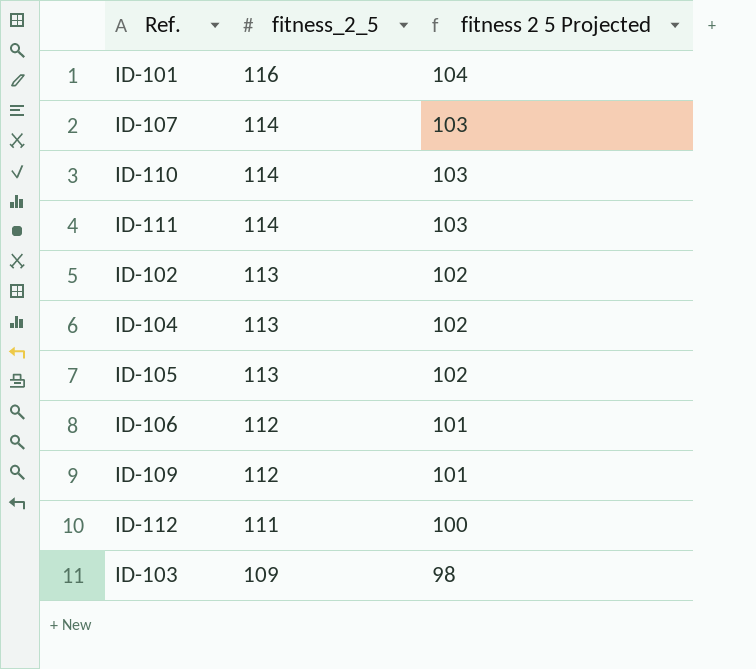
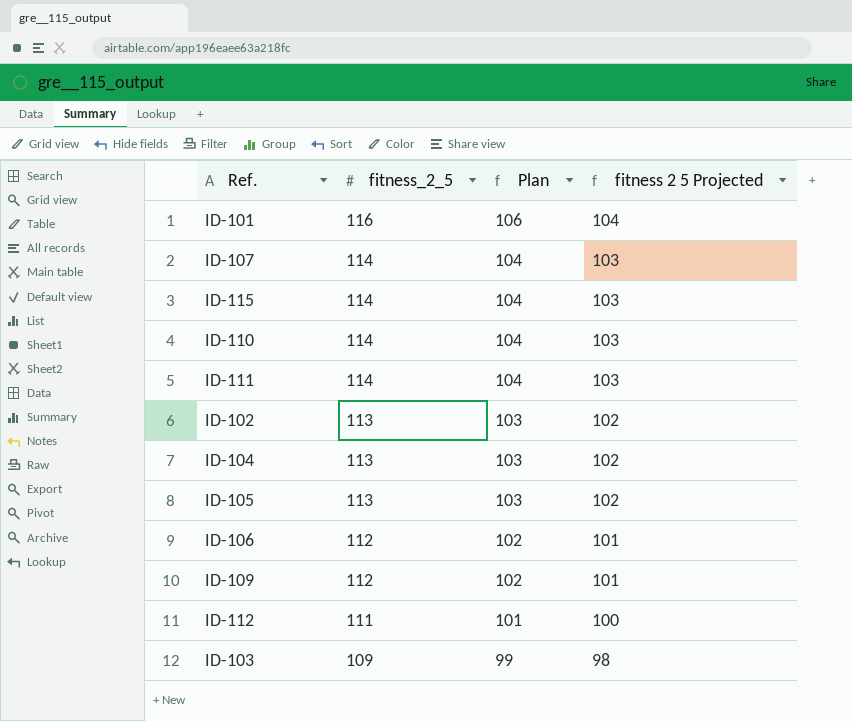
column Plan | formula: none -> [fitness_2_5] - 10
row ID-115: none -> 114 | 104 | 103

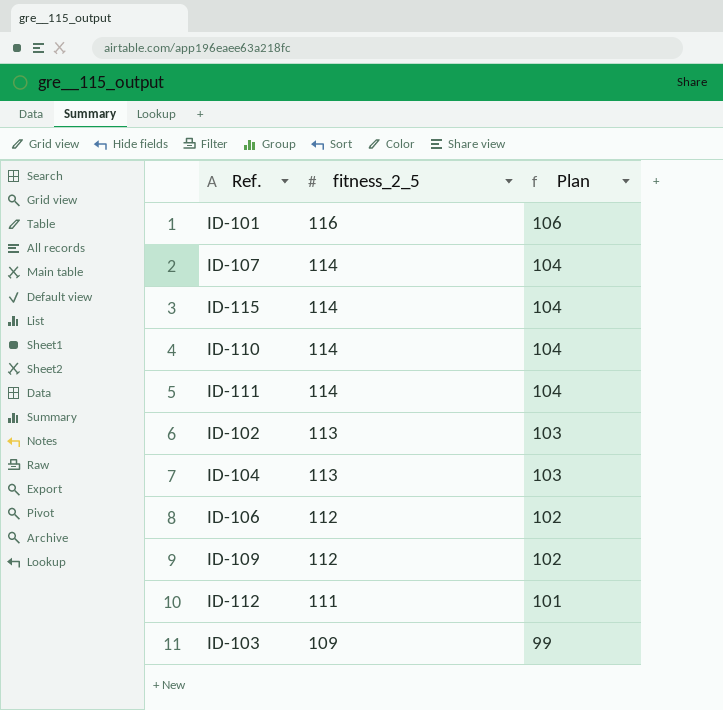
column fitness 2 5 Projected | formula: [fitness_2_5] * 0.9 -> none
row ID-105: 113 | 103 | 102 -> none

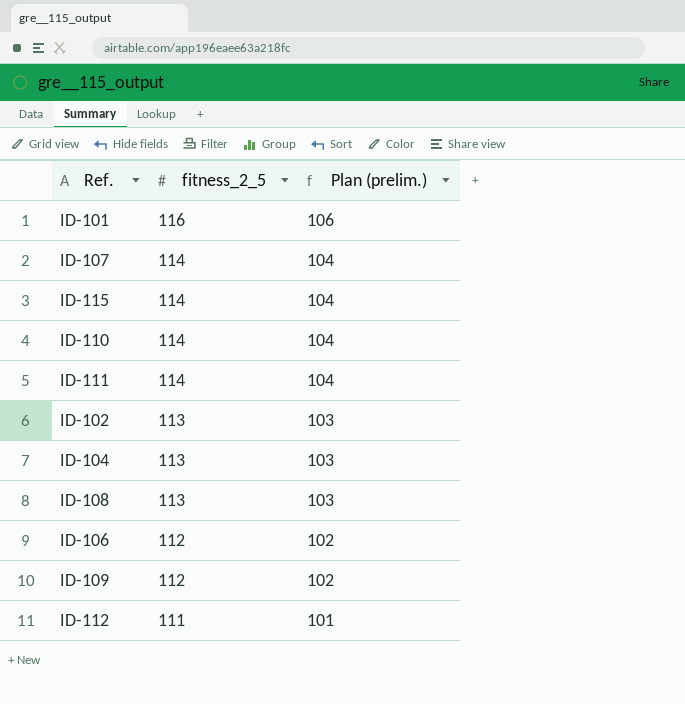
column name: Plan -> Plan (prelim.)
row ID-103: 109 | 99 -> none
row ID-108: none -> 113 | 103

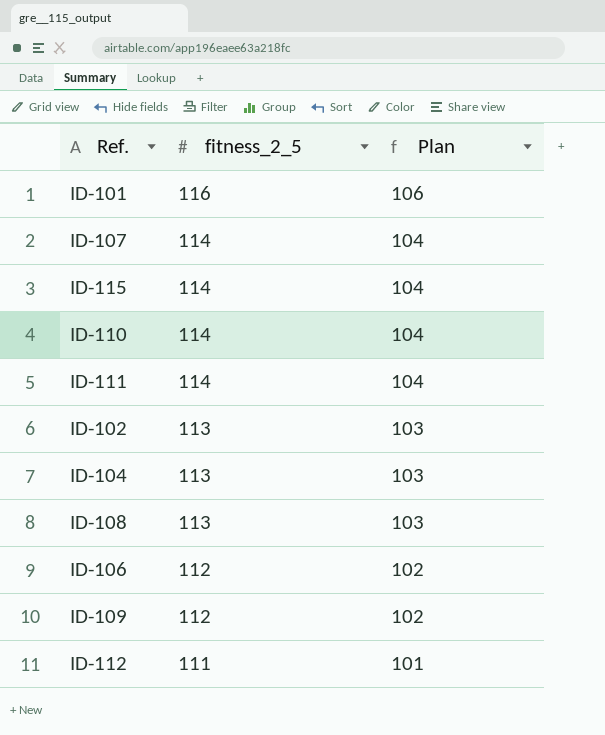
column name: Plan (prelim.) -> Plan

